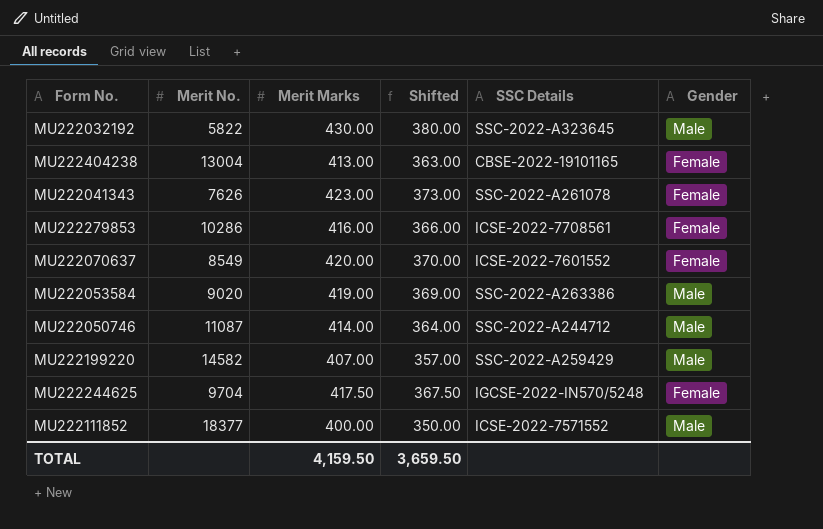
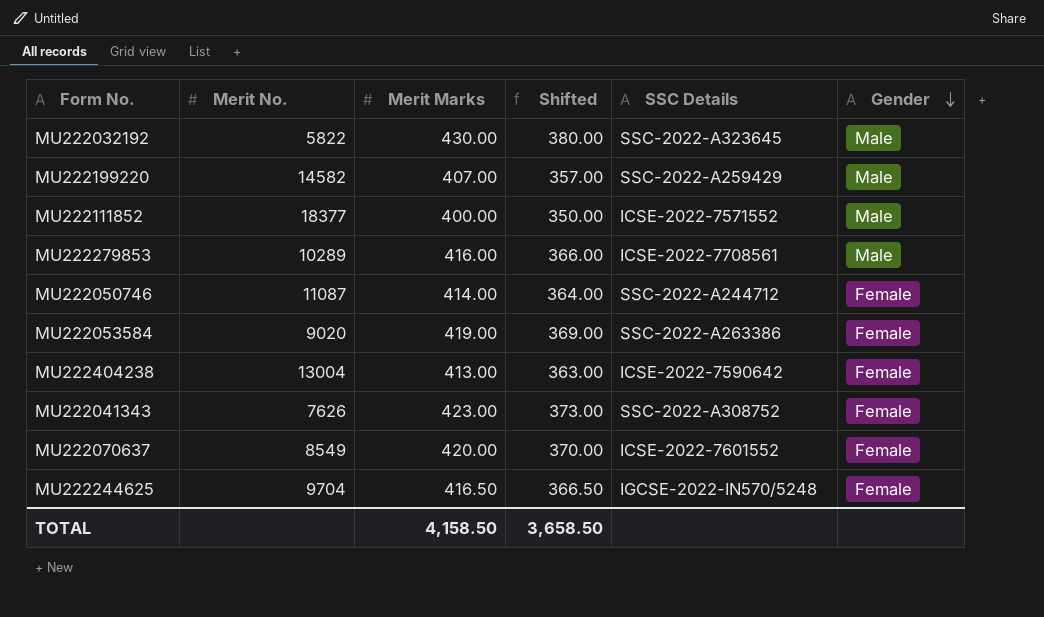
row order: none -> Gender descending
MU222279853 | Merit No.: 10286 -> 10289
MU222279853 | Gender: Female -> Male
MU222050746 | Gender: Male -> Female
MU222053584 | Gender: Male -> Female
MU222404238 | SSC Details: CBSE-2022-19101165 -> ICSE-2022-7590642
MU222041343 | SSC Details: SSC-2022-A261078 -> SSC-2022-A308752
MU222244625 | Merit Marks: 417.50 -> 416.50
MU222244625 | Shifted: 367.50 -> 366.50
TOTAL | Merit Marks: 4,159.50 -> 4,158.50
TOTAL | Shifted: 3,659.50 -> 3,658.50

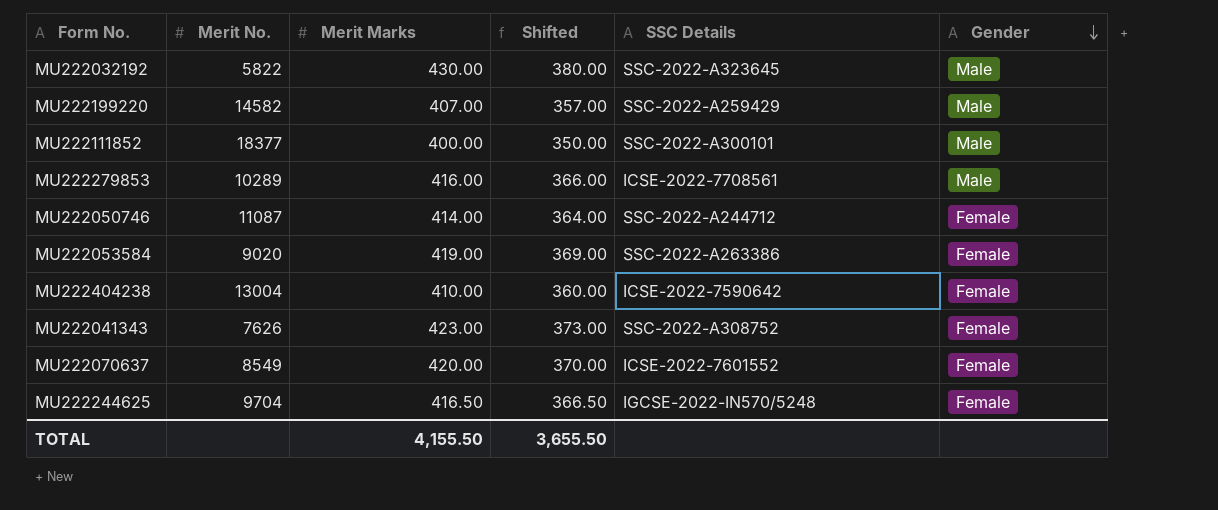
MU222111852 | SSC Details: ICSE-2022-7571552 -> SSC-2022-A300101
MU222404238 | Merit Marks: 413.00 -> 410.00
MU222404238 | Shifted: 363.00 -> 360.00
TOTAL | Merit Marks: 4,158.50 -> 4,155.50
TOTAL | Shifted: 3,658.50 -> 3,655.50

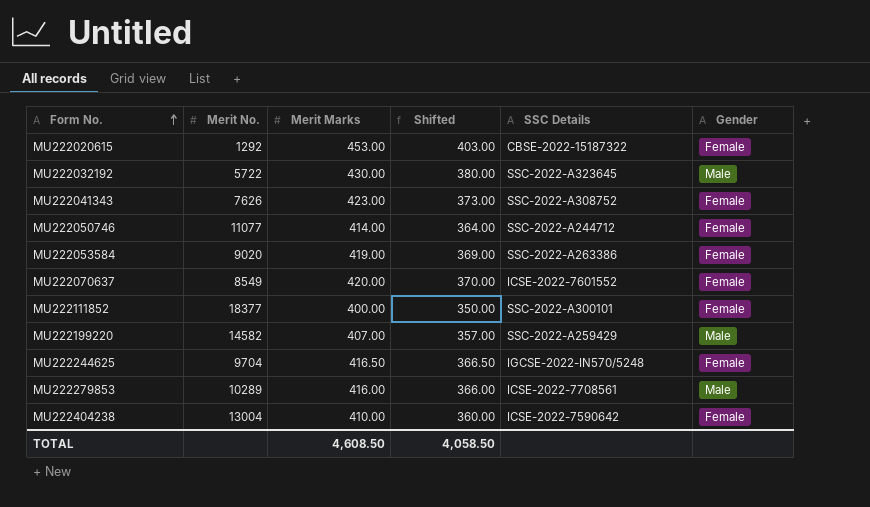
row order: Gender descending -> Form No. ascending
row MU222020615: none -> 1292 | 453.00 | 403.00 | CBSE-2022-15187322 | Female
MU222032192 | Merit No.: 5822 -> 5722
MU222050746 | Merit No.: 11087 -> 11077
MU222111852 | Gender: Male -> Female
TOTAL | Merit Marks: 4,155.50 -> 4,608.50
TOTAL | Shifted: 3,655.50 -> 4,058.50

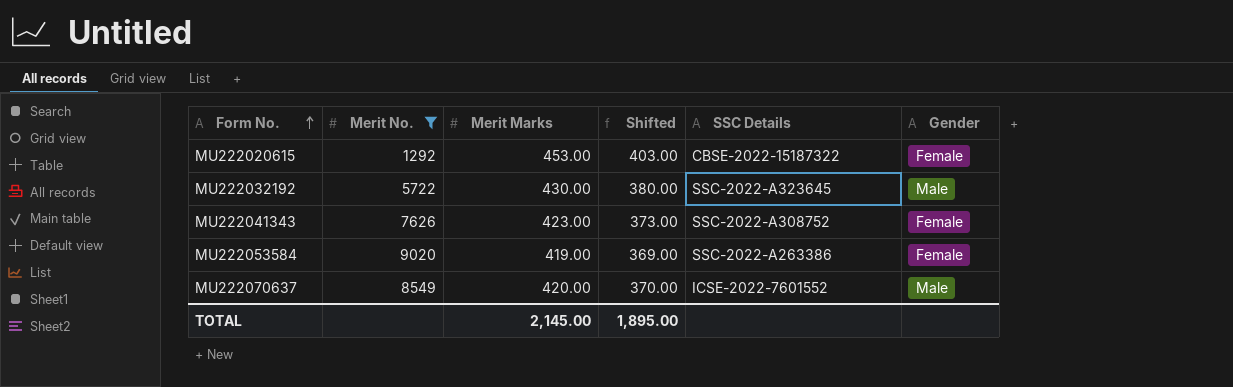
filter: none -> Merit No. <= 9020
MU222070637 | Gender: Female -> Male
TOTAL | Merit Marks: 4,608.50 -> 2,145.00
TOTAL | Shifted: 4,058.50 -> 1,895.00

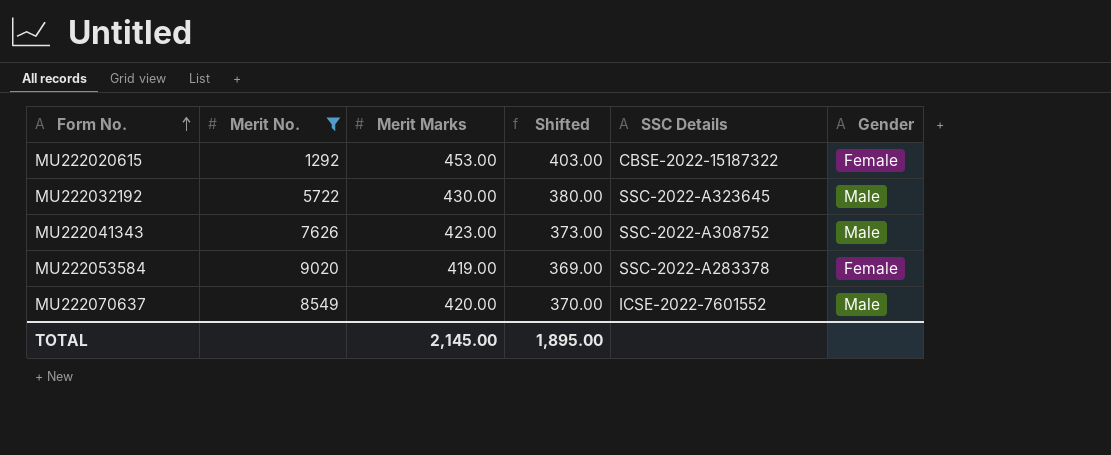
MU222041343 | Gender: Female -> Male
MU222053584 | SSC Details: SSC-2022-A263386 -> SSC-2022-A283378

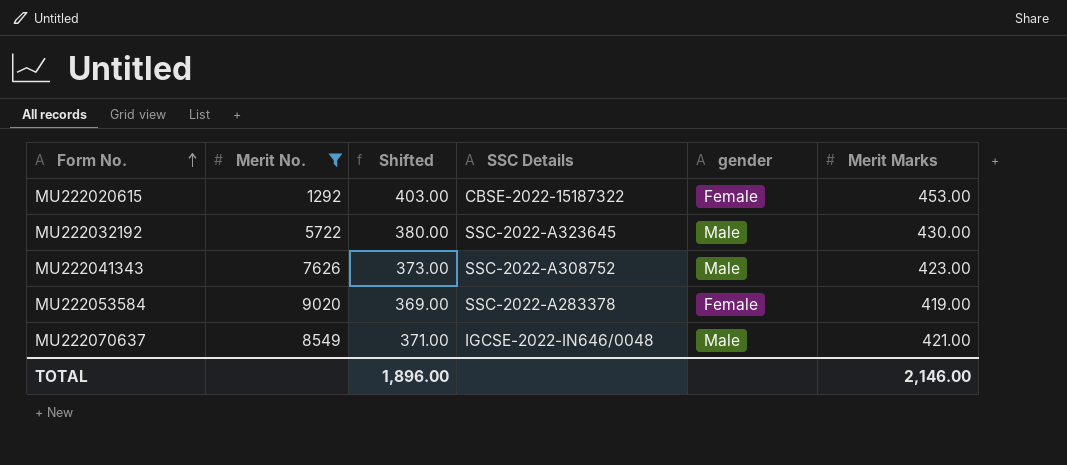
column name: Gender -> gender
column Merit Marks | position: 3 -> 6
MU222070637 | Shifted: 370.00 -> 371.00
MU222070637 | SSC Details: ICSE-2022-7601552 -> IGCSE-2022-IN646/0048
MU222070637 | Merit Marks: 420.00 -> 421.00
TOTAL | Shifted: 1,895.00 -> 1,896.00
TOTAL | Merit Marks: 2,145.00 -> 2,146.00

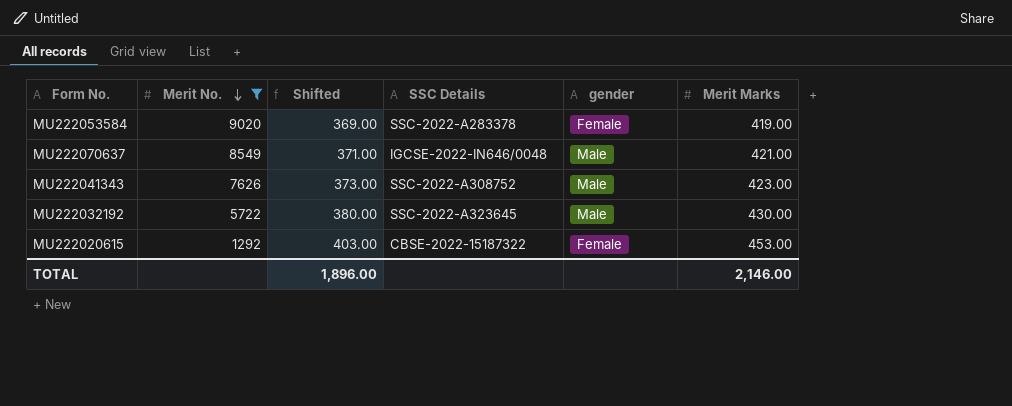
row order: Form No. ascending -> Merit No. descending

